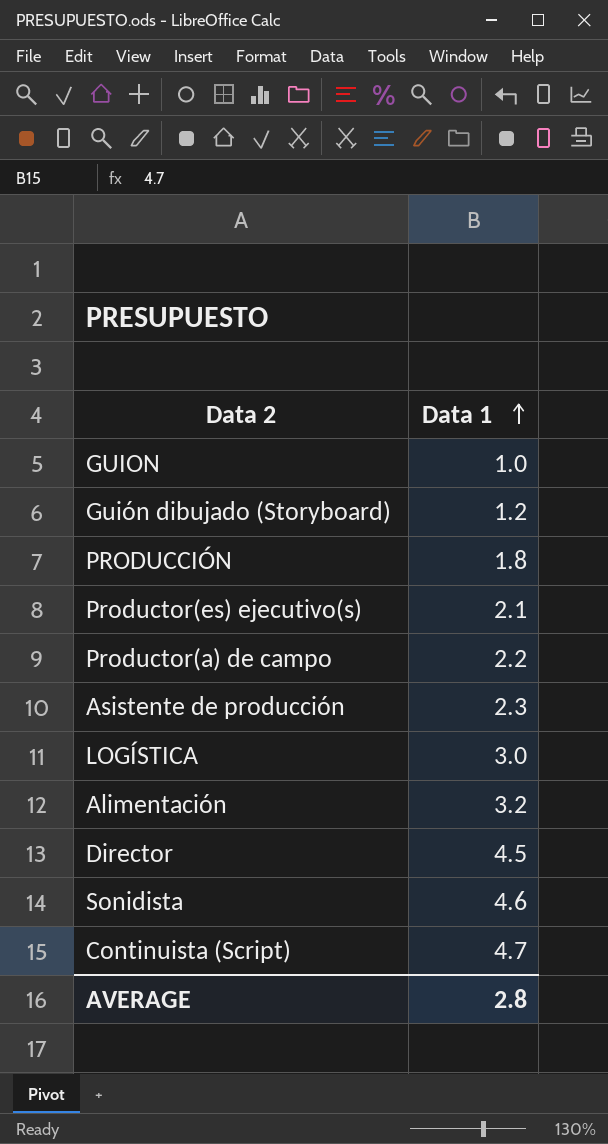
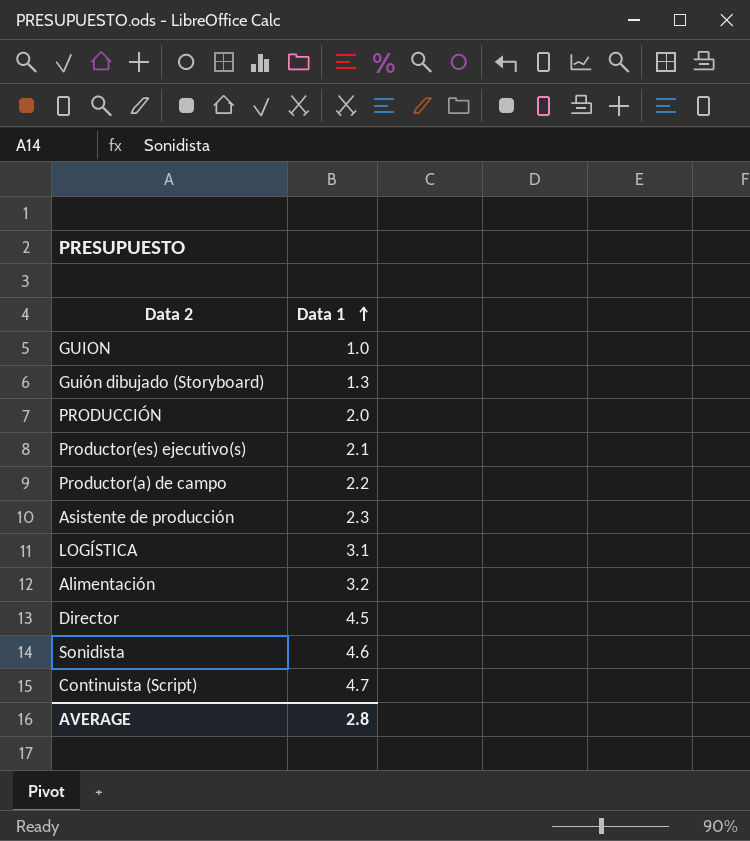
Guión dibujado (Storyboard) | Data 1: 1.2 -> 1.3
PRODUCCIÓN | Data 1: 1.8 -> 2.0
LOGÍSTICA | Data 1: 3.0 -> 3.1

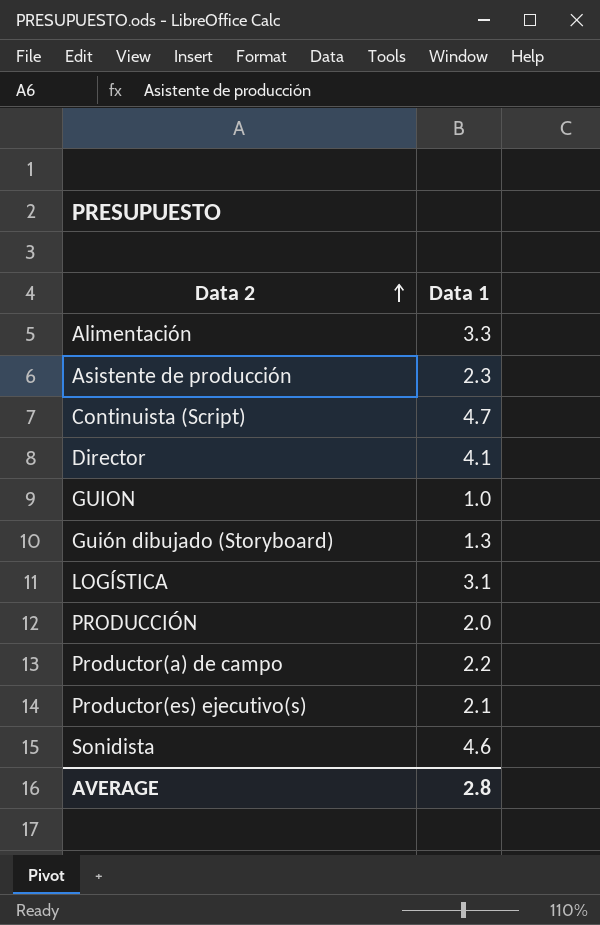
row order: Data 1 ascending -> Data 2 ascending
Alimentación | Data 1: 3.2 -> 3.3
Director | Data 1: 4.5 -> 4.1

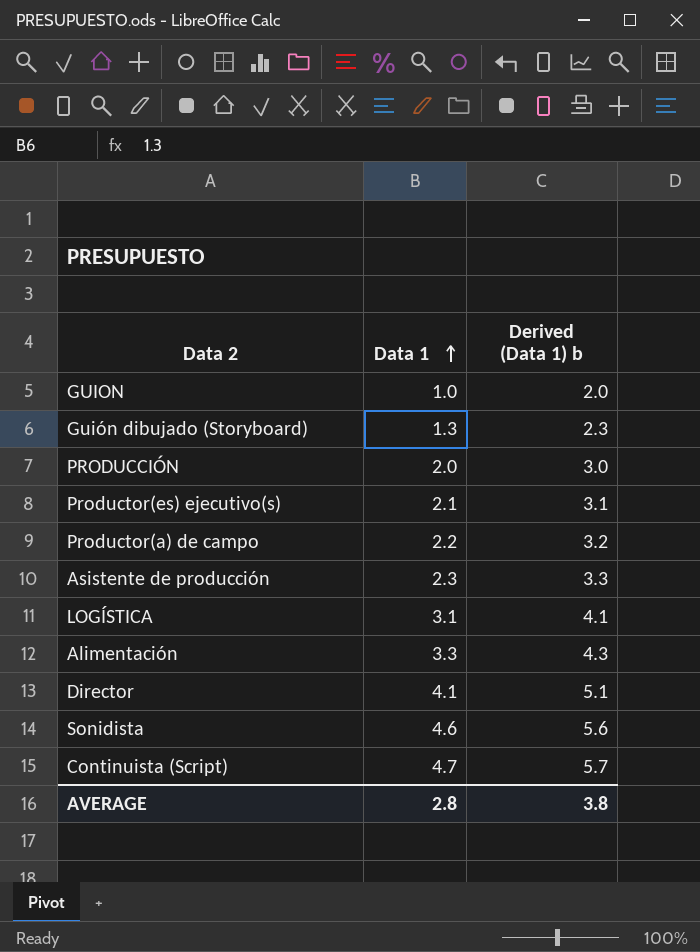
row order: Data 2 ascending -> Data 1 ascending
column Derived (Data 1) b | formula: none -> [Data 1] + 1

